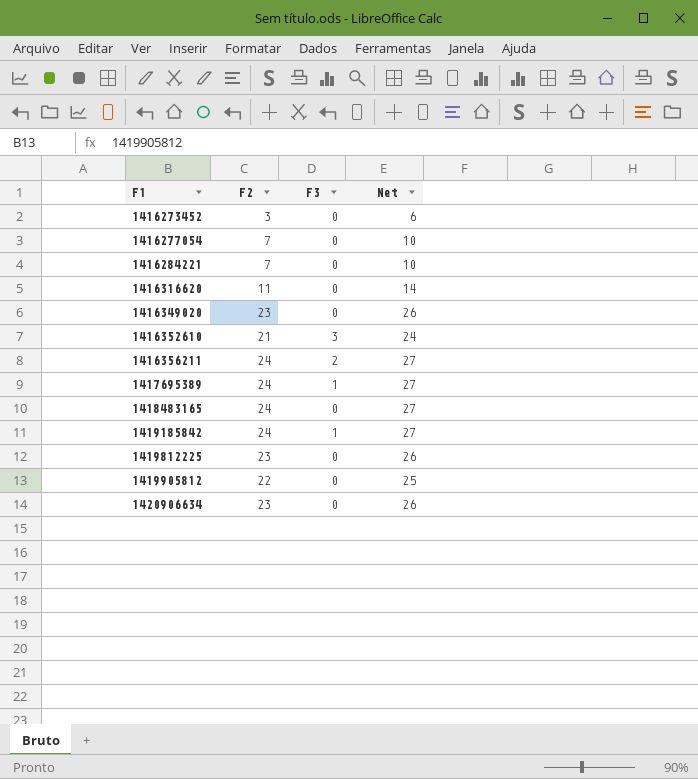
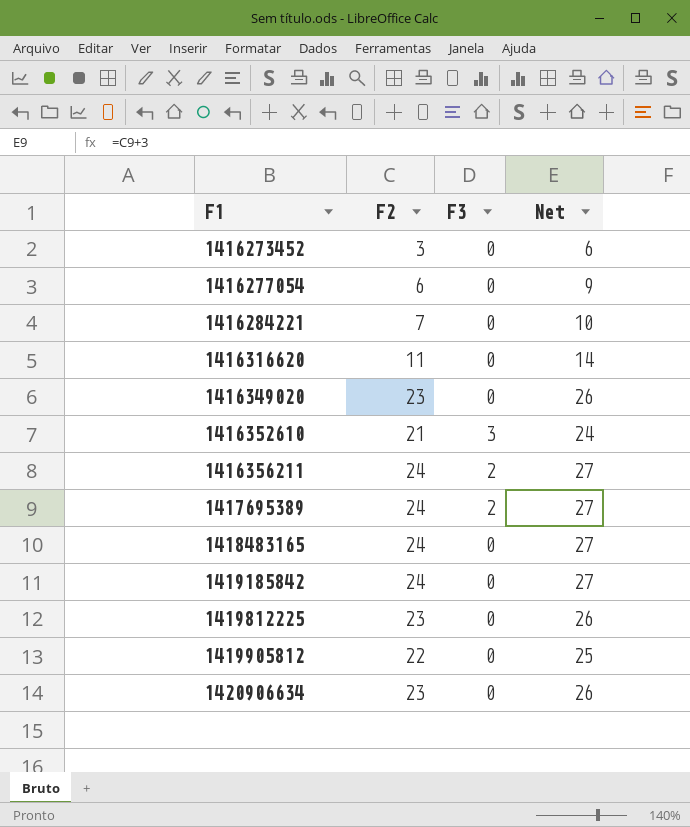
1416277054 | F2: 7 -> 6
1416277054 | Net: 10 -> 9
1417695389 | F3: 1 -> 2
1419185842 | F3: 1 -> 0

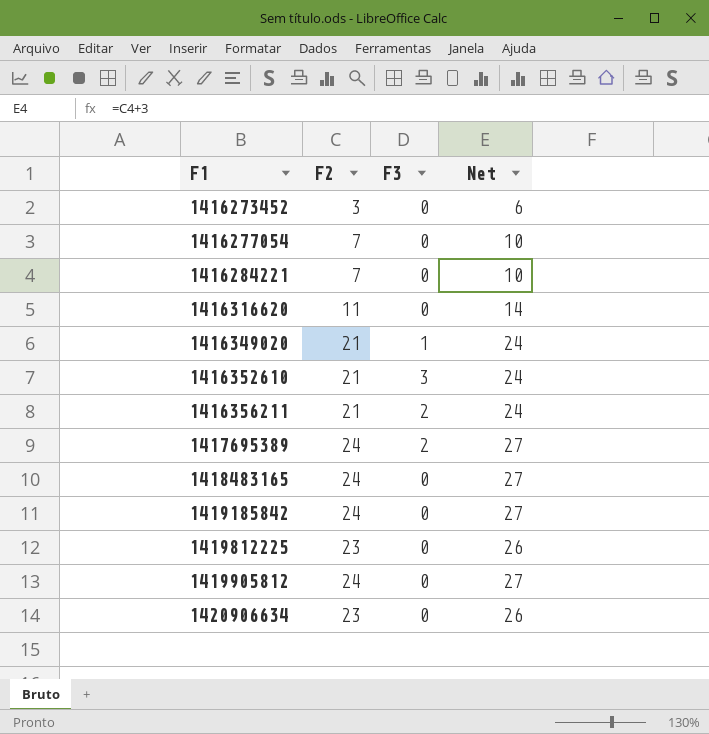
1416277054 | F2: 6 -> 7
1416277054 | Net: 9 -> 10
1416349020 | F2: 23 -> 21
1416349020 | F3: 0 -> 1
1416349020 | Net: 26 -> 24
1416356211 | F2: 24 -> 21
1416356211 | Net: 27 -> 24
1419905812 | F2: 22 -> 24
1419905812 | Net: 25 -> 27

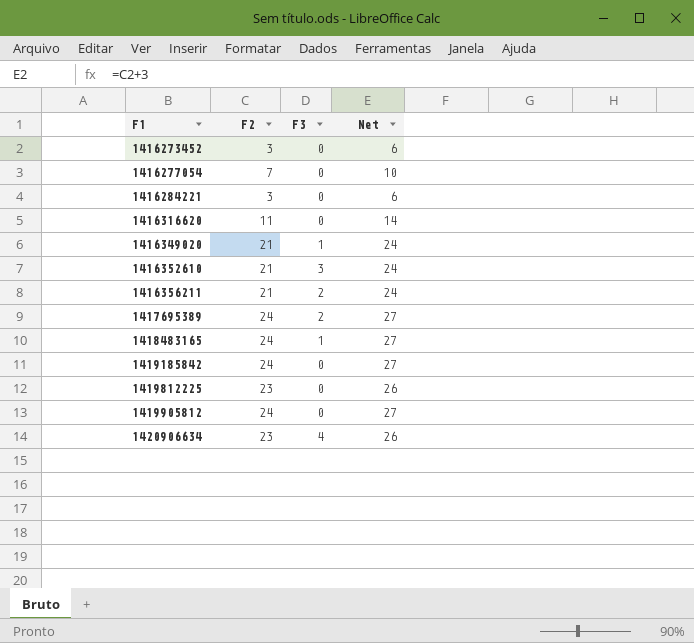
1416284221 | F2: 7 -> 3
1416284221 | Net: 10 -> 6
1418483165 | F3: 0 -> 1
1420906634 | F3: 0 -> 4

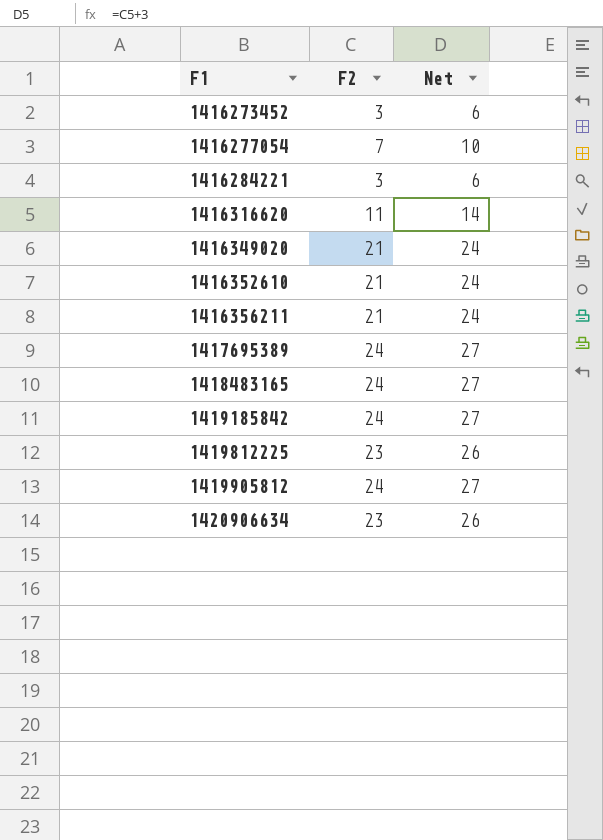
column F3 | position: 3 -> none

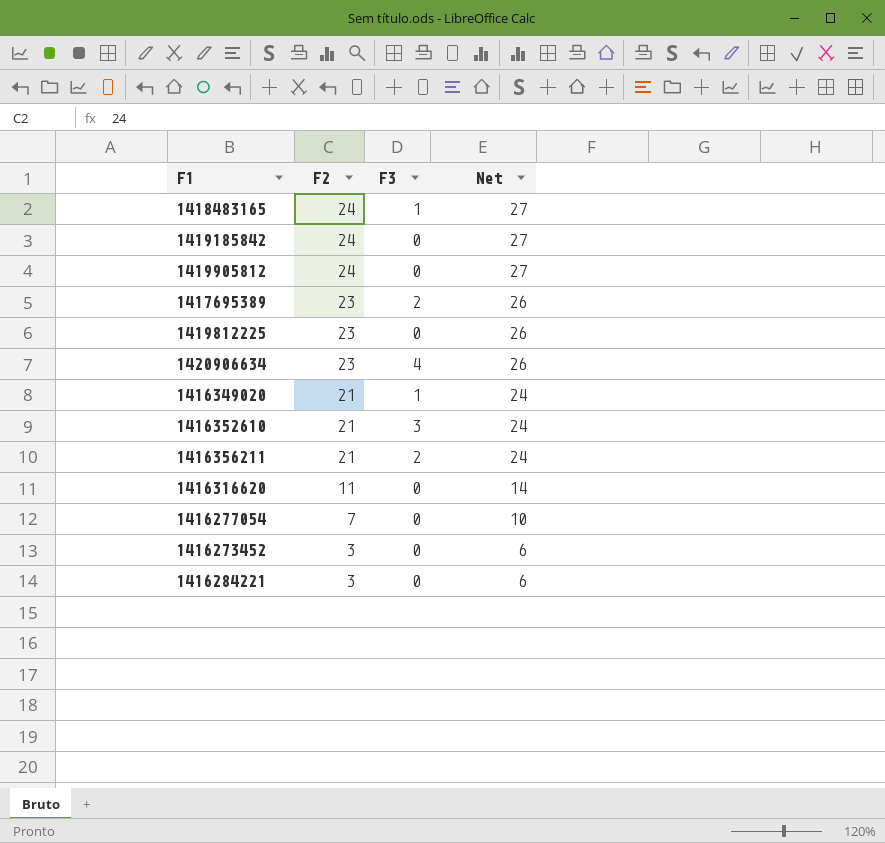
row order: F1 ascending -> F2 descending
column F3 | position: none -> 3
1417695389 | F2: 24 -> 23
1417695389 | Net: 27 -> 26

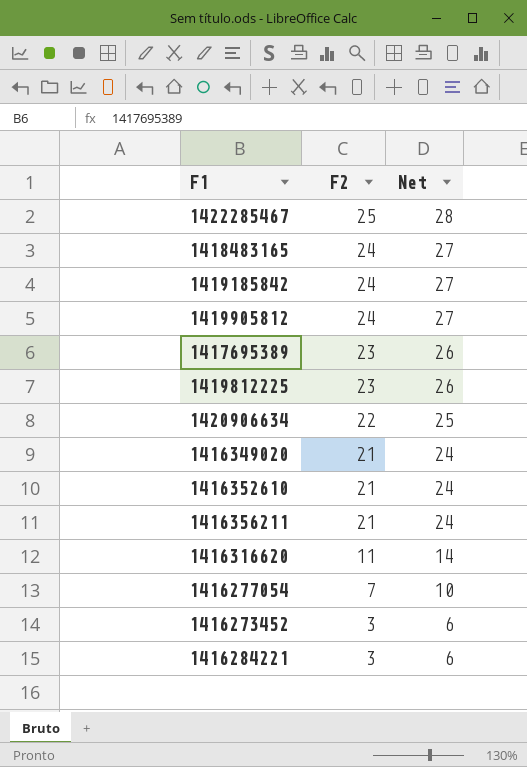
column F3 | position: 3 -> none
row 1422285467: none -> 25 | 28
1420906634 | F2: 23 -> 22
1420906634 | Net: 26 -> 25

